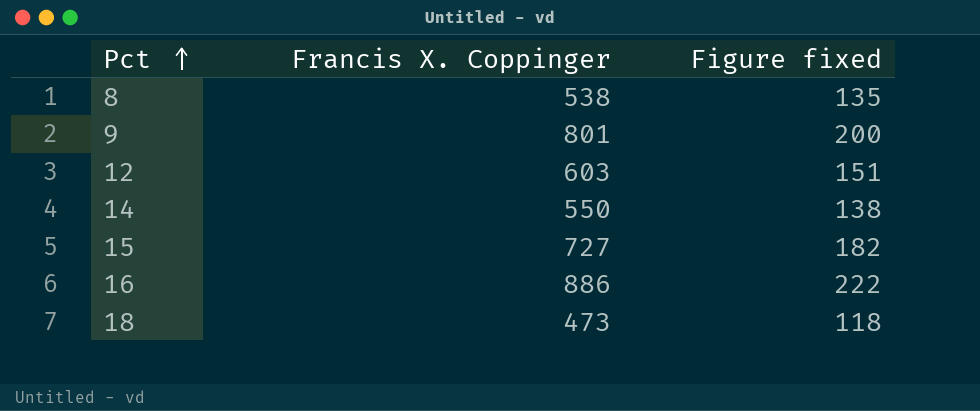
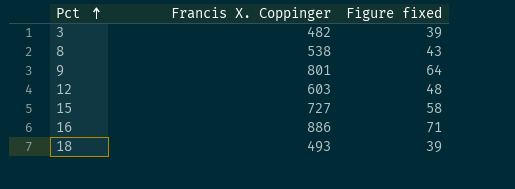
column Figure fixed | formula: [Francis X. Coppinger] * 0.25 -> [Francis X. Coppinger] * 0.08
row 14: 550 | 138 -> none
row 3: none -> 482 | 39
18 | Francis X. Coppinger: 473 -> 493

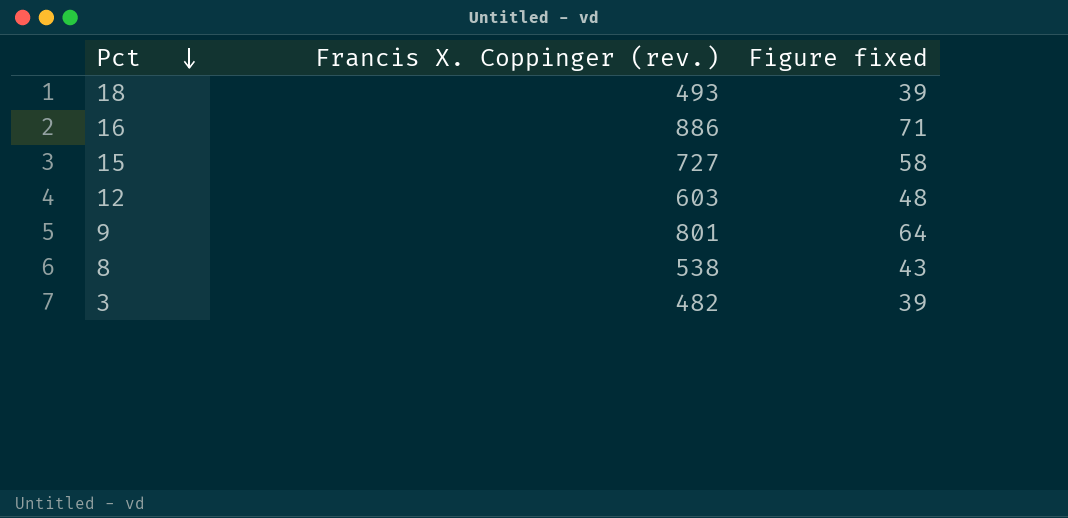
row order: Pct ascending -> Pct descending
column name: Francis X. Coppinger -> Francis X. Coppinger (rev.)

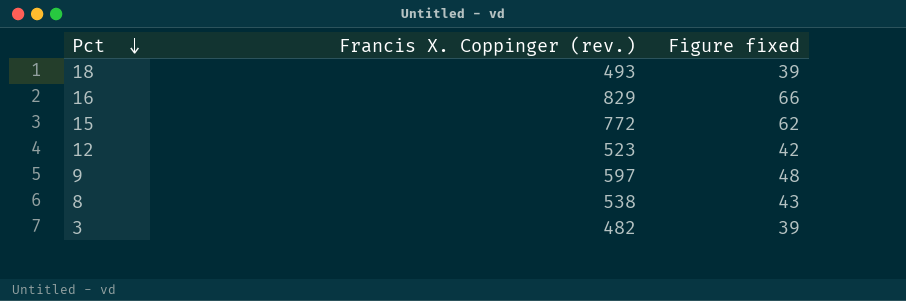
16 | Francis X. Coppinger (rev.): 886 -> 829
16 | Figure fixed: 71 -> 66
15 | Francis X. Coppinger (rev.): 727 -> 772
15 | Figure fixed: 58 -> 62
12 | Francis X. Coppinger (rev.): 603 -> 523
12 | Figure fixed: 48 -> 42
9 | Francis X. Coppinger (rev.): 801 -> 597
9 | Figure fixed: 64 -> 48

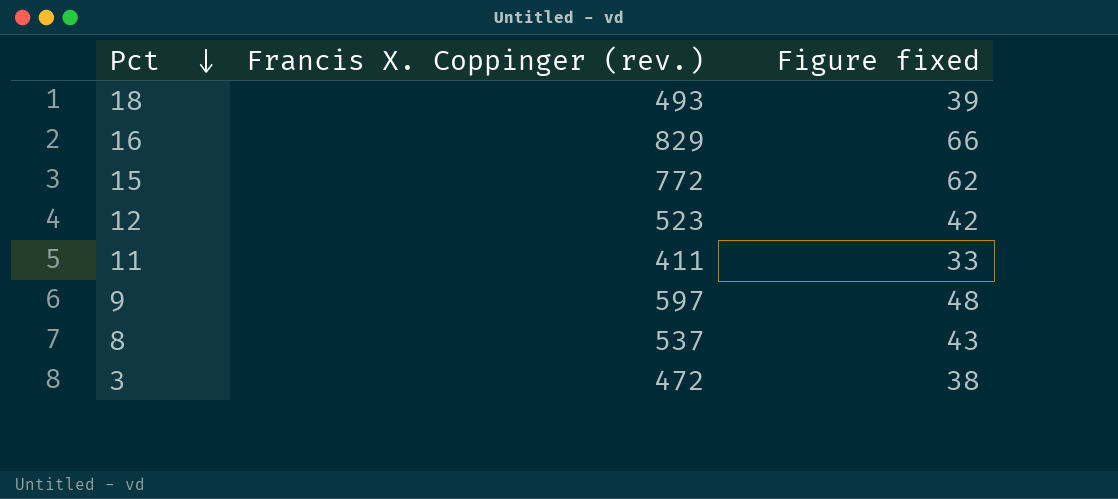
row 11: none -> 411 | 33
8 | Francis X. Coppinger (rev.): 538 -> 537
3 | Francis X. Coppinger (rev.): 482 -> 472
3 | Figure fixed: 39 -> 38

